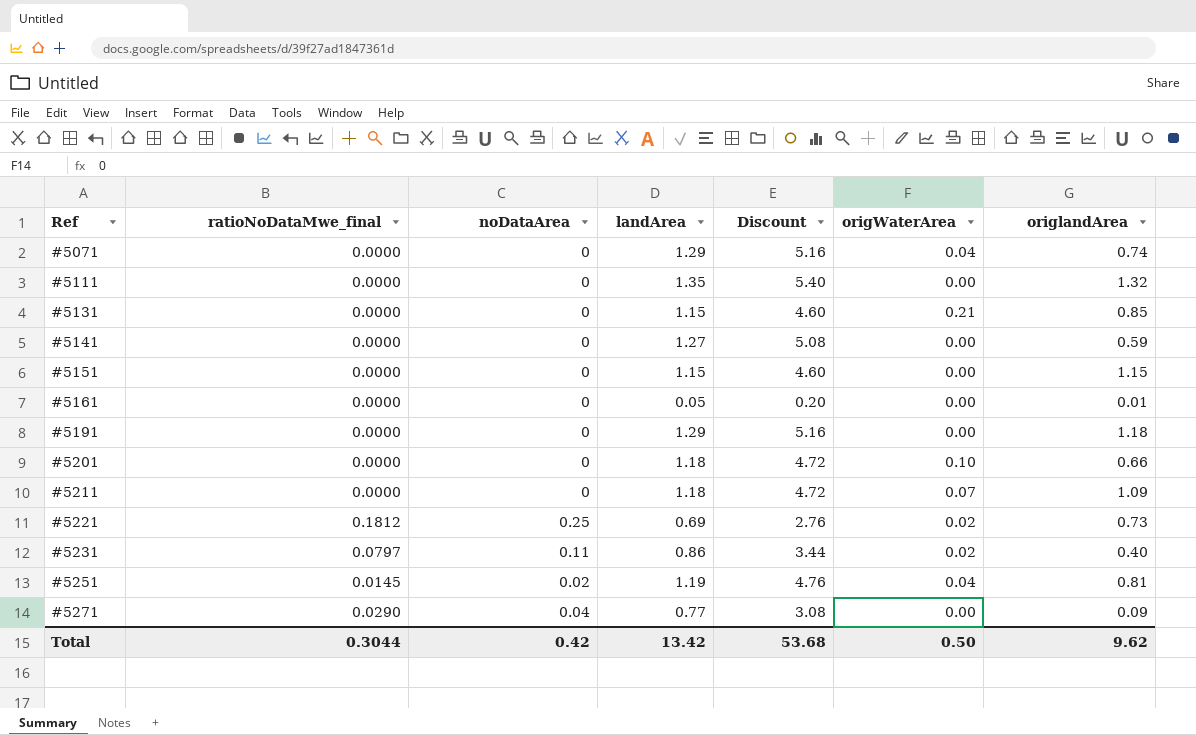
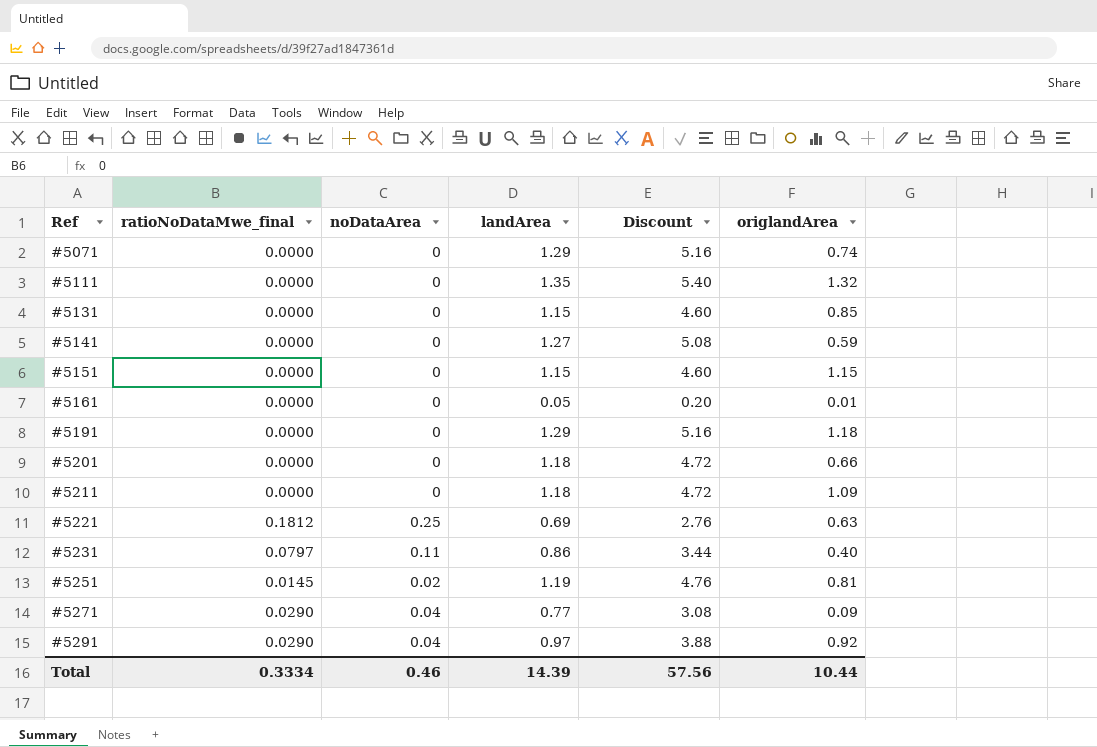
column origWaterArea | position: 6 -> none
#5221 | origlandArea: 0.73 -> 0.63
row #5291: none -> 0.0290 | 0.04 | 0.97 | 3.88 | 0.92
Total | ratioNoDataMwe_final: 0.3044 -> 0.3334
Total | noDataArea: 0.42 -> 0.46
Total | landArea: 13.42 -> 14.39
Total | Discount: 53.68 -> 57.56
Total | origlandArea: 9.62 -> 10.44

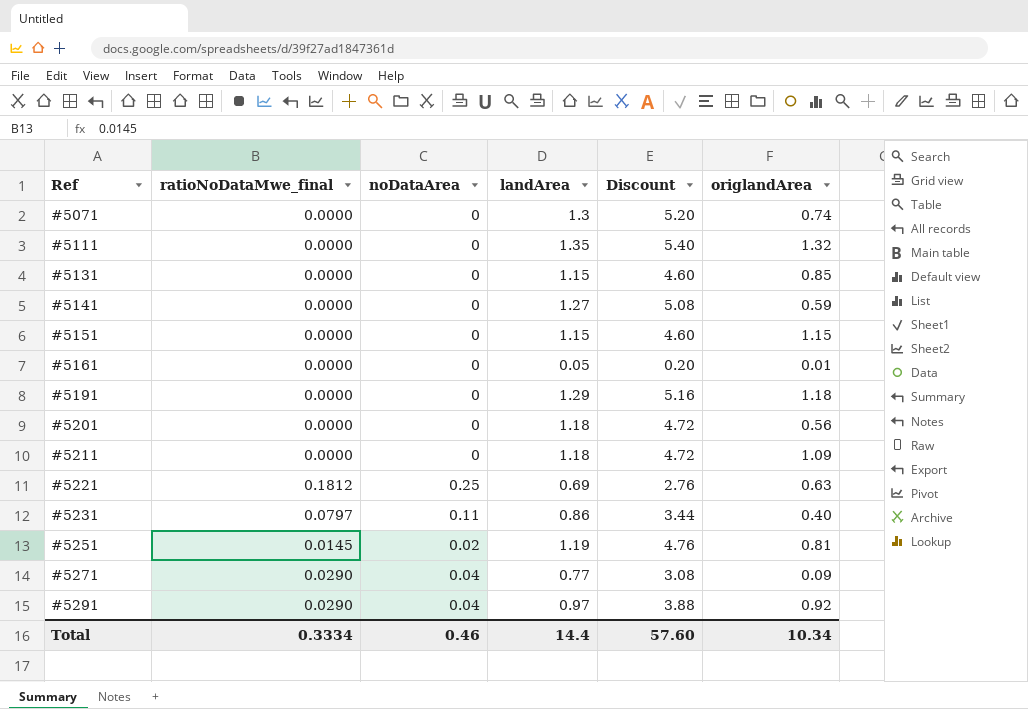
#5071 | landArea: 1.29 -> 1.3
#5071 | Discount: 5.16 -> 5.20
#5201 | origlandArea: 0.66 -> 0.56
Total | landArea: 14.39 -> 14.4
Total | Discount: 57.56 -> 57.60
Total | origlandArea: 10.44 -> 10.34

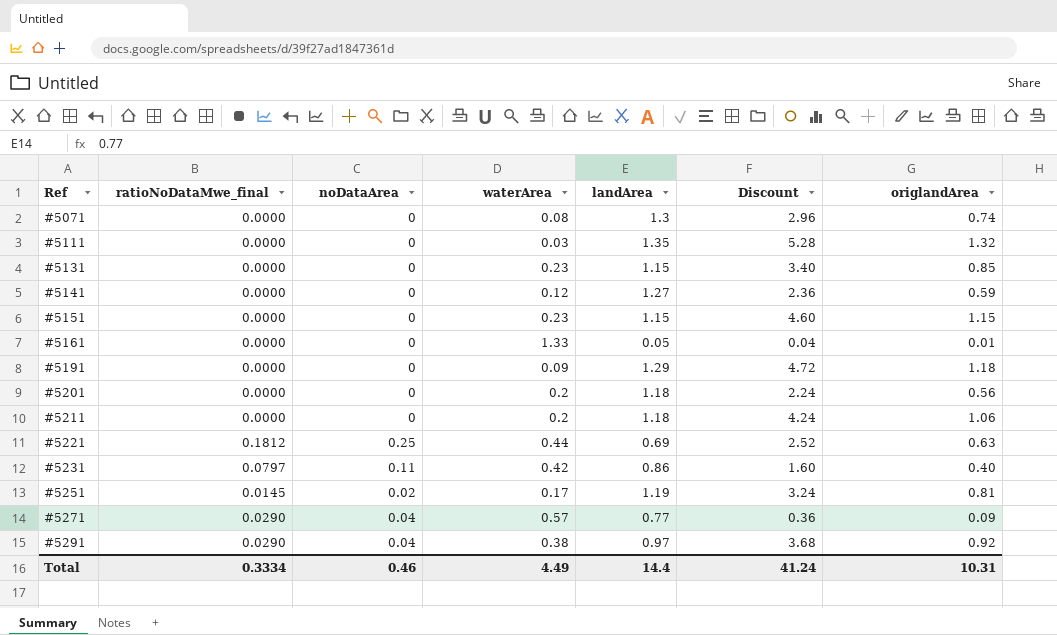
column waterArea | position: none -> 4
column Discount | formula: [landArea] * 4 -> [origlandArea] * 4
#5211 | origlandArea: 1.09 -> 1.06
Total | Discount: 57.60 -> 41.24
Total | origlandArea: 10.34 -> 10.31

